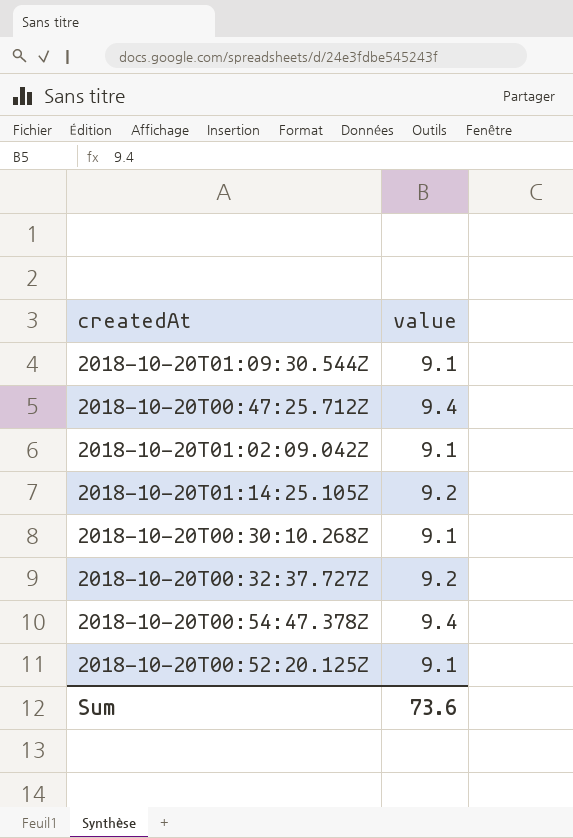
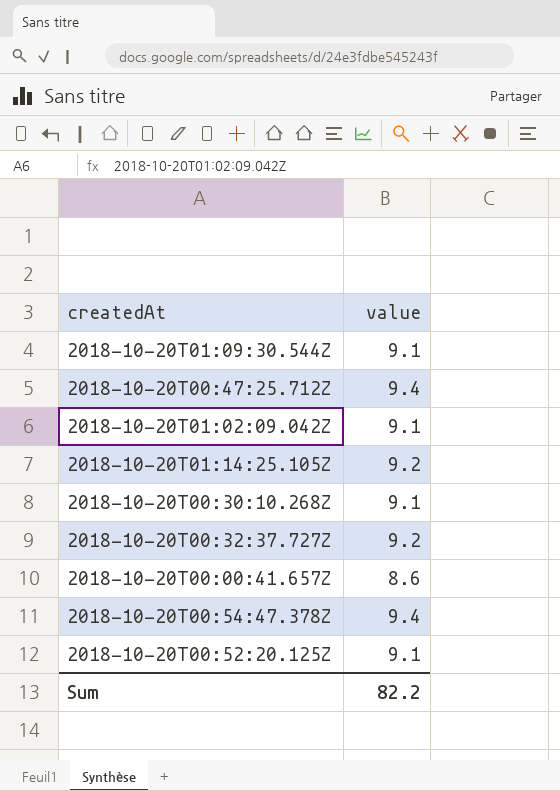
row 2018-10-20T00:00:41.657Z: none -> 8.6
Sum | value: 73.6 -> 82.2

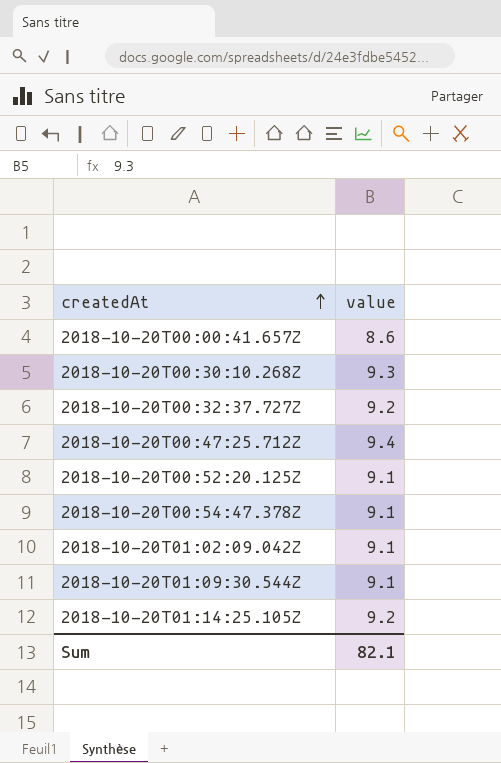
row order: none -> createdAt ascending
2018-10-20T00:30:10.268Z | value: 9.1 -> 9.3
2018-10-20T00:54:47.378Z | value: 9.4 -> 9.1
Sum | value: 82.2 -> 82.1

